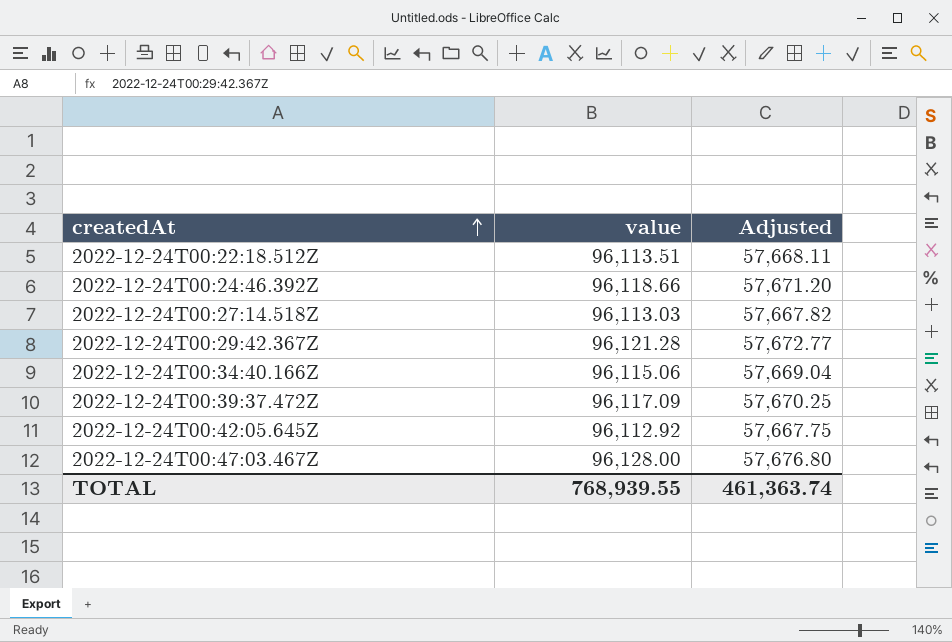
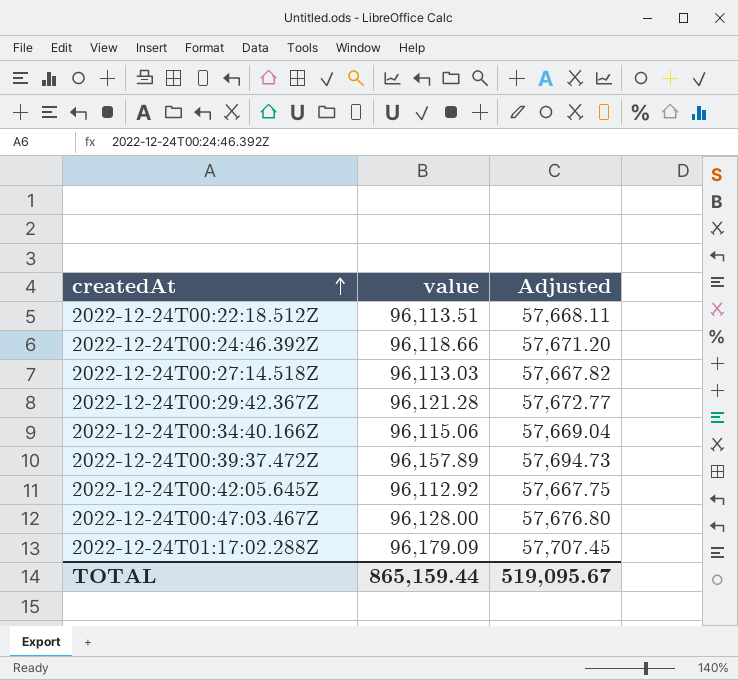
2022-12-24T00:39:37.472Z | value: 96,117.09 -> 96,157.89
2022-12-24T00:39:37.472Z | Adjusted: 57,670.25 -> 57,694.73
row 2022-12-24T01:17:02.288Z: none -> 96,179.09 | 57,707.45
TOTAL | value: 768,939.55 -> 865,159.44
TOTAL | Adjusted: 461,363.74 -> 519,095.67

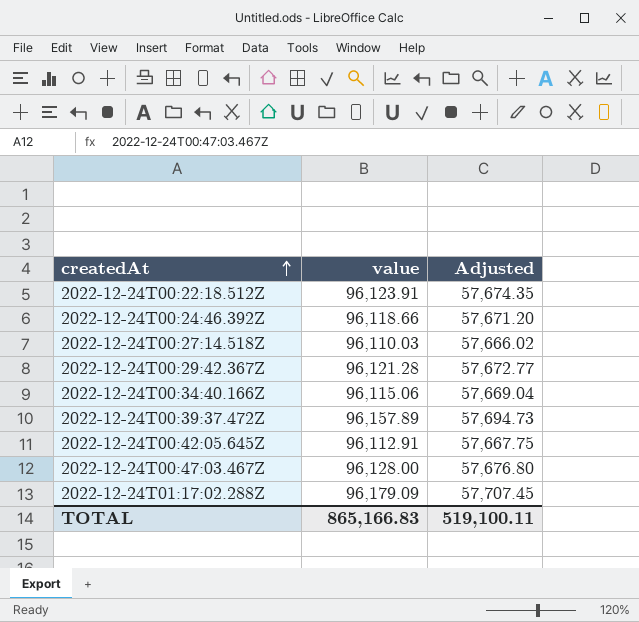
2022-12-24T00:22:18.512Z | value: 96,113.51 -> 96,123.91
2022-12-24T00:22:18.512Z | Adjusted: 57,668.11 -> 57,674.35
2022-12-24T00:27:14.518Z | value: 96,113.03 -> 96,110.03
2022-12-24T00:27:14.518Z | Adjusted: 57,667.82 -> 57,666.02
2022-12-24T00:42:05.645Z | value: 96,112.92 -> 96,112.91
TOTAL | value: 865,159.44 -> 865,166.83
TOTAL | Adjusted: 519,095.67 -> 519,100.11

